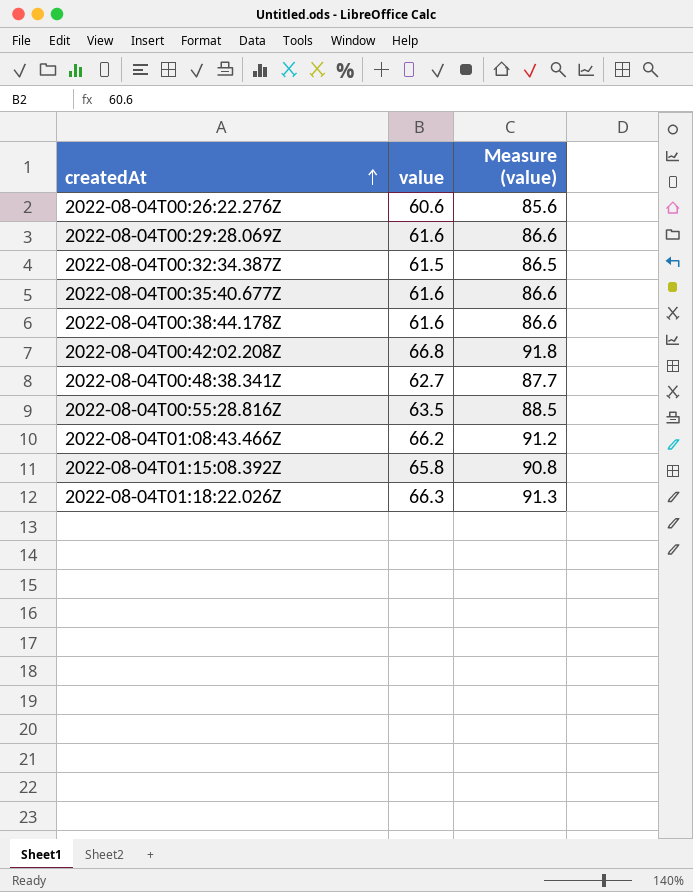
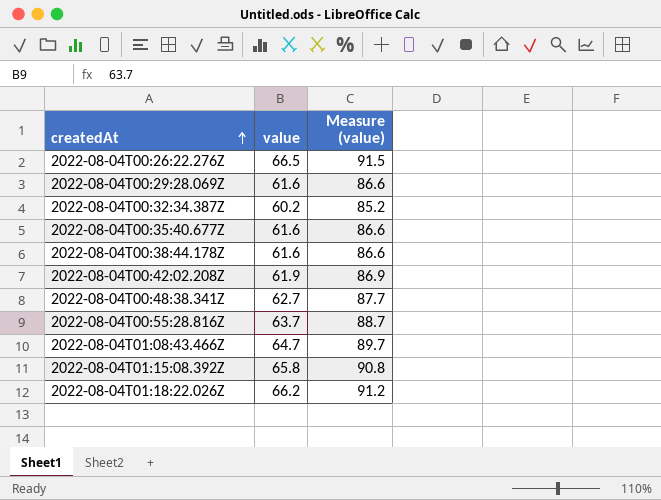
2022-08-04T00:26:22.276Z | value: 60.6 -> 66.5
2022-08-04T00:26:22.276Z | Measure (value): 85.6 -> 91.5
2022-08-04T00:32:34.387Z | value: 61.5 -> 60.2
2022-08-04T00:32:34.387Z | Measure (value): 86.5 -> 85.2
2022-08-04T00:42:02.208Z | value: 66.8 -> 61.9
2022-08-04T00:42:02.208Z | Measure (value): 91.8 -> 86.9
2022-08-04T00:55:28.816Z | value: 63.5 -> 63.7
2022-08-04T00:55:28.816Z | Measure (value): 88.5 -> 88.7
2022-08-04T01:08:43.466Z | value: 66.2 -> 64.7
2022-08-04T01:08:43.466Z | Measure (value): 91.2 -> 89.7
2022-08-04T01:18:22.026Z | value: 66.3 -> 66.2
2022-08-04T01:18:22.026Z | Measure (value): 91.3 -> 91.2

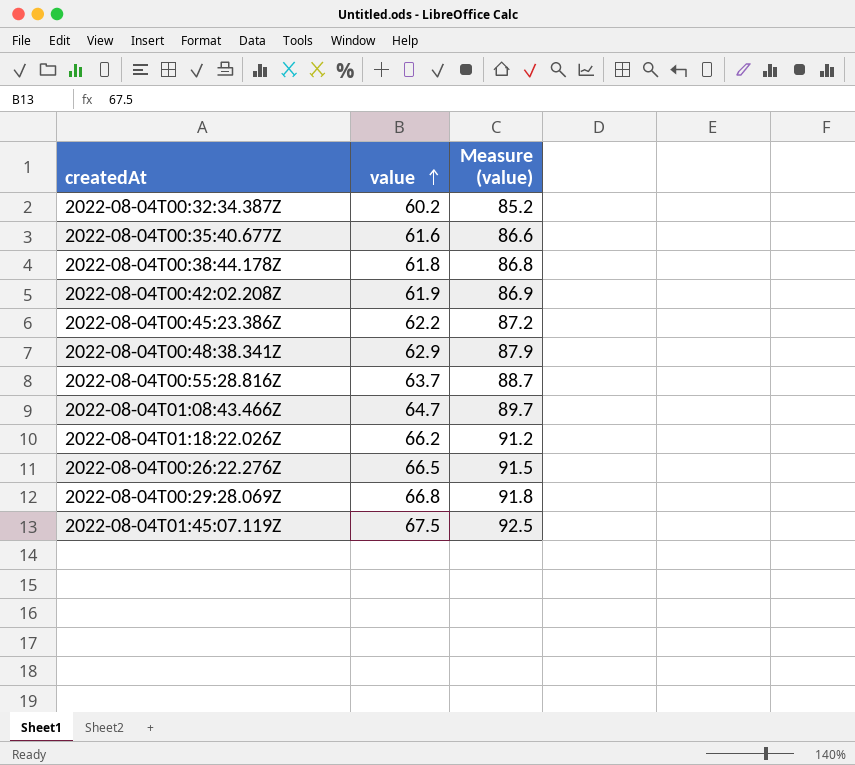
row order: createdAt ascending -> value ascending
row 2022-08-04T01:15:08.392Z: 65.8 | 90.8 -> none
2022-08-04T00:38:44.178Z | value: 61.6 -> 61.8
2022-08-04T00:38:44.178Z | Measure (value): 86.6 -> 86.8
row 2022-08-04T00:45:23.386Z: none -> 62.2 | 87.2
2022-08-04T00:48:38.341Z | value: 62.7 -> 62.9
2022-08-04T00:48:38.341Z | Measure (value): 87.7 -> 87.9
2022-08-04T00:29:28.069Z | value: 61.6 -> 66.8
2022-08-04T00:29:28.069Z | Measure (value): 86.6 -> 91.8
row 2022-08-04T01:45:07.119Z: none -> 67.5 | 92.5

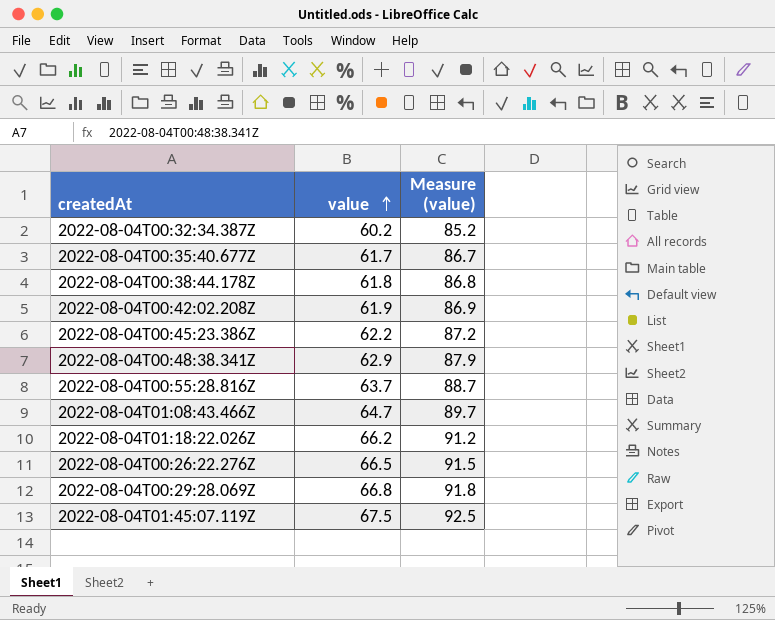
2022-08-04T00:35:40.677Z | value: 61.6 -> 61.7
2022-08-04T00:35:40.677Z | Measure (value): 86.6 -> 86.7

